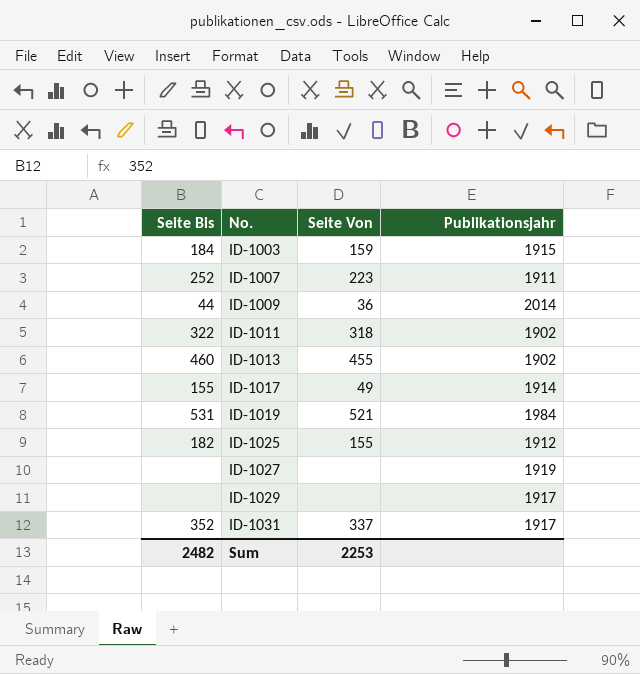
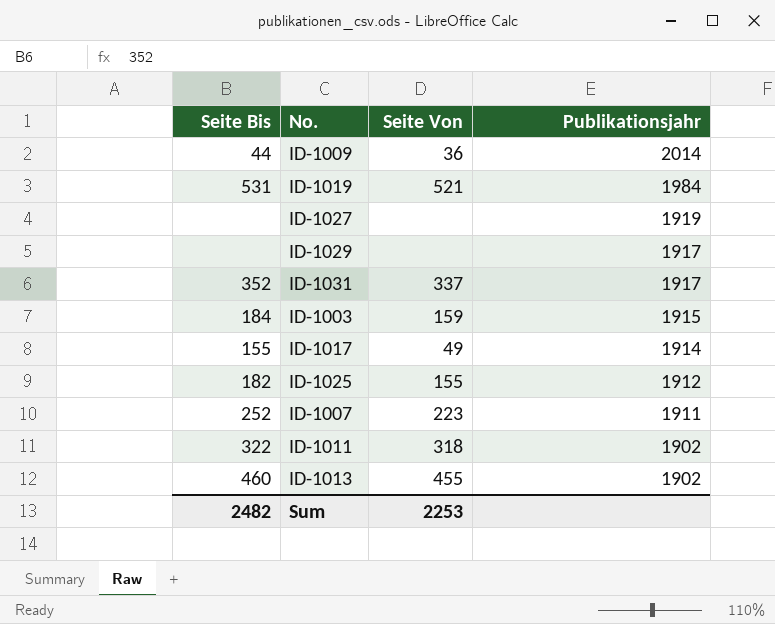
row order: No. ascending -> Publikationsjahr descending

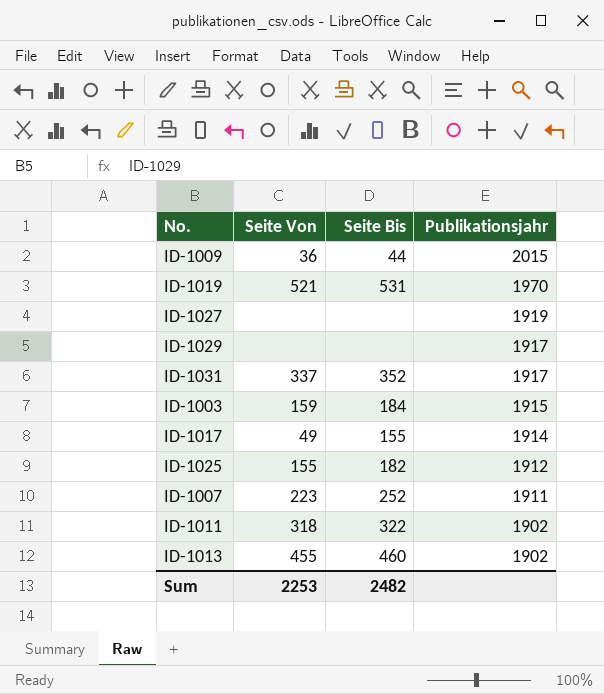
column Seite Bis | position: 1 -> 3
ID-1009 | Publikationsjahr: 2014 -> 2015
ID-1019 | Publikationsjahr: 1984 -> 1970

